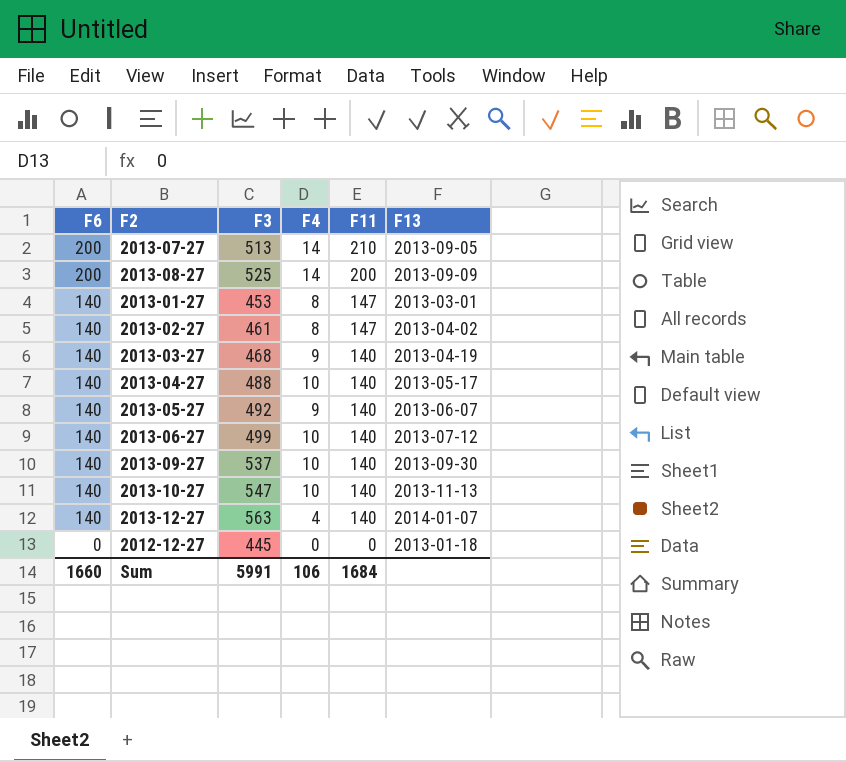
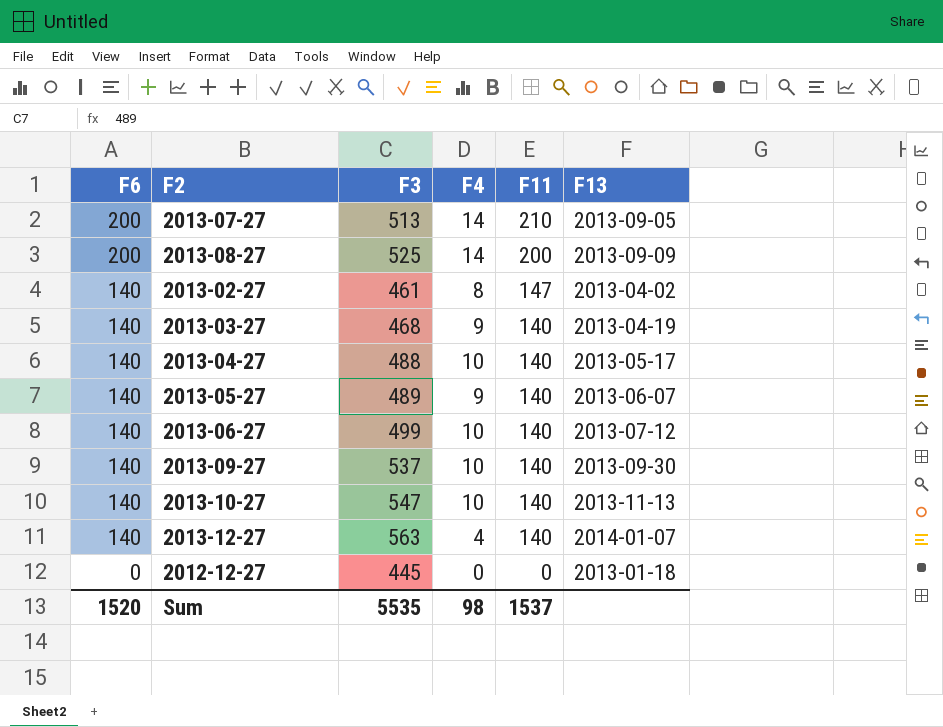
row 2013-01-27: 140 | 453 | 8 | 147 | 2013-03-01 -> none
2013-05-27 | F3: 492 -> 489
Sum | F6: 1660 -> 1520
Sum | F3: 5991 -> 5535
Sum | F4: 106 -> 98
Sum | F11: 1684 -> 1537

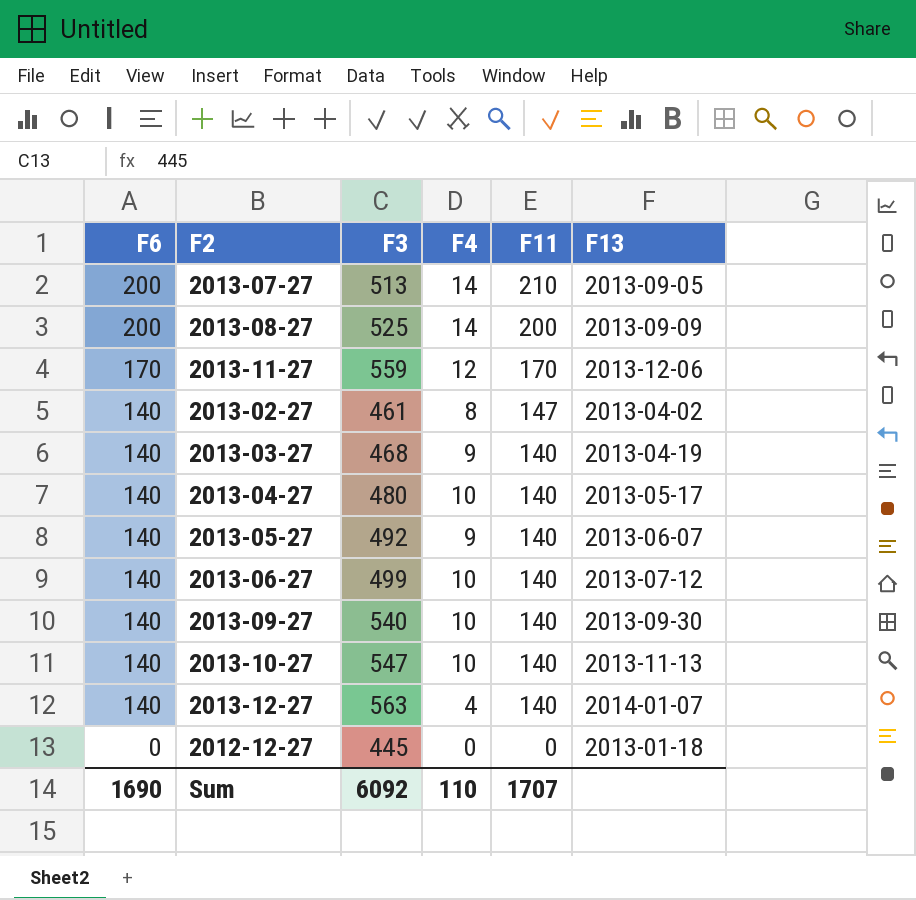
row 2013-11-27: none -> 170 | 559 | 12 | 170 | 2013-12-06
2013-04-27 | F3: 488 -> 480
2013-05-27 | F3: 489 -> 492
2013-09-27 | F3: 537 -> 540
Sum | F6: 1520 -> 1690
Sum | F3: 5535 -> 6092
Sum | F4: 98 -> 110
Sum | F11: 1537 -> 1707

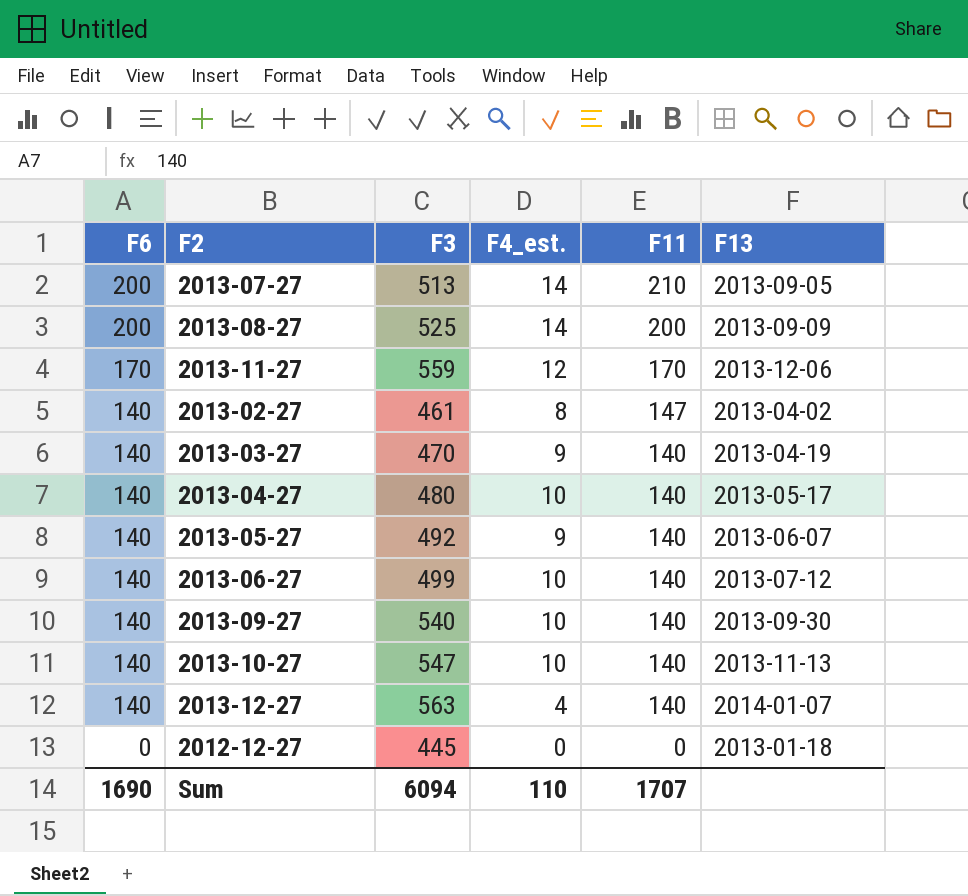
column name: F4 -> F4_est.
2013-03-27 | F3: 468 -> 470
Sum | F3: 6092 -> 6094

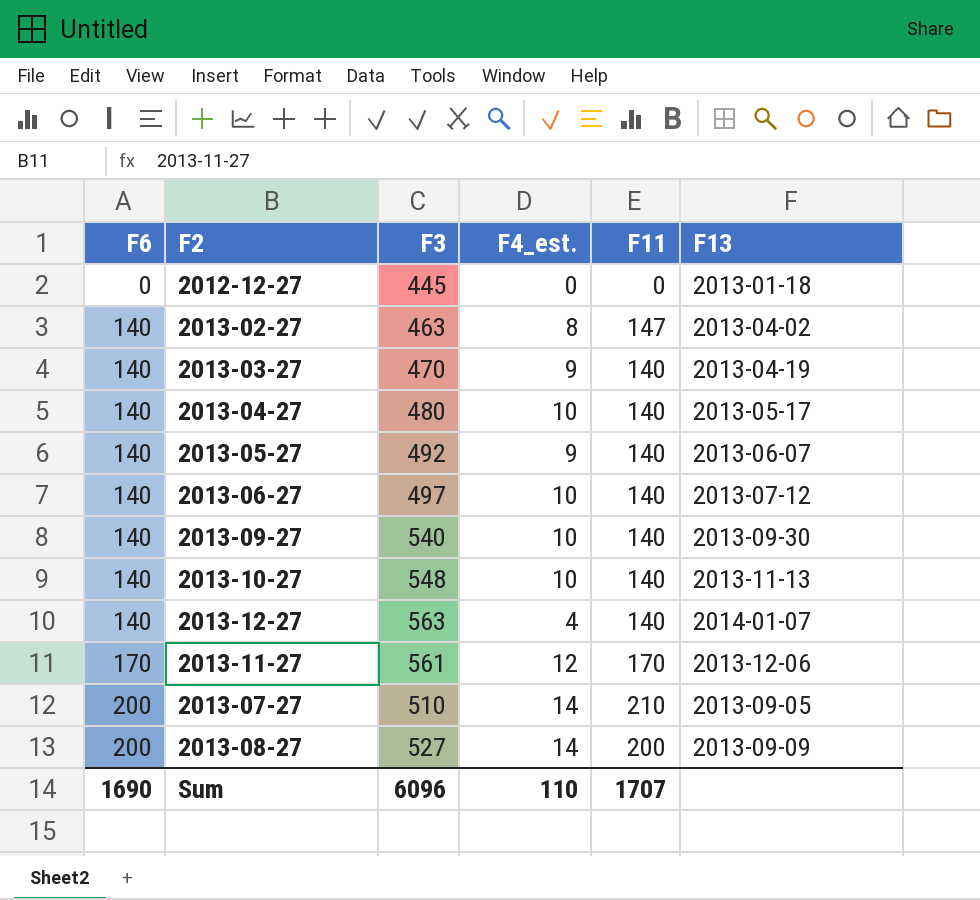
row order: F6 descending -> F6 ascending
2013-02-27 | F3: 461 -> 463
2013-06-27 | F3: 499 -> 497
2013-10-27 | F3: 547 -> 548
2013-11-27 | F3: 559 -> 561
2013-07-27 | F3: 513 -> 510
2013-08-27 | F3: 525 -> 527
Sum | F3: 6094 -> 6096

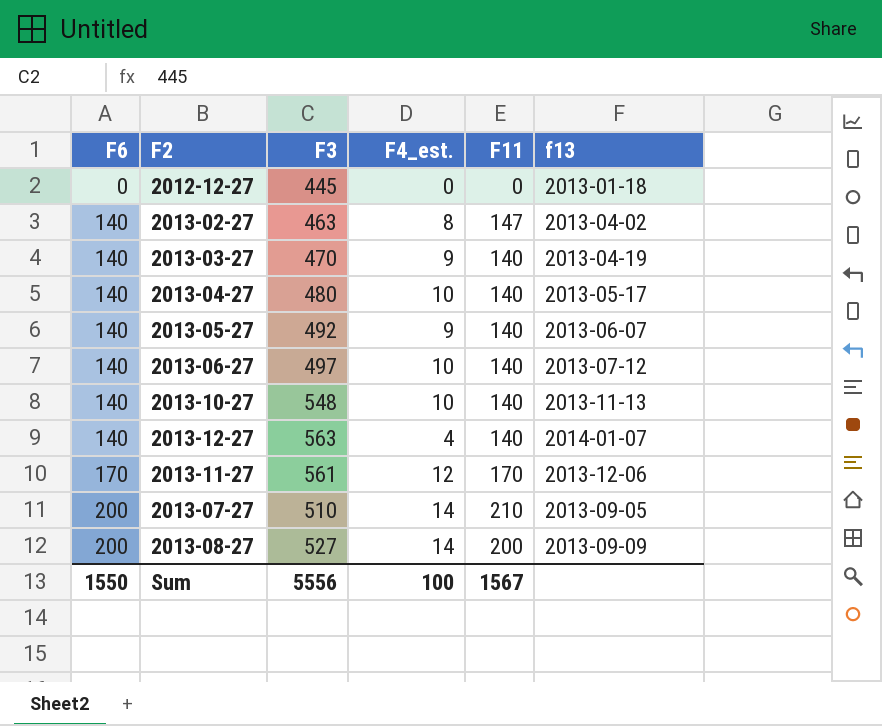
column name: F13 -> f13
row 2013-09-27: 140 | 540 | 10 | 140 | 2013-09-30 -> none
Sum | F6: 1690 -> 1550
Sum | F3: 6096 -> 5556
Sum | F4_est.: 110 -> 100
Sum | F11: 1707 -> 1567

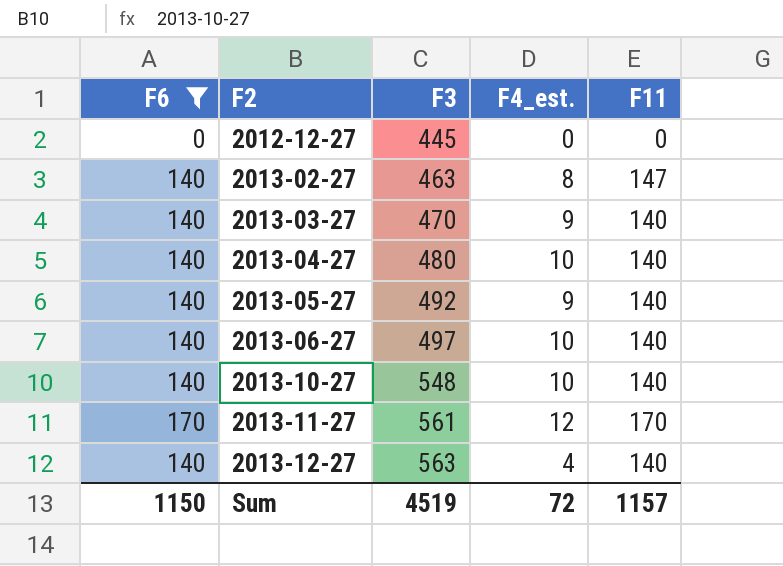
filter: none -> F6 != 200
row order: F6 ascending -> F2 ascending
column f13 | position: 6 -> none
Sum | F6: 1550 -> 1150
Sum | F3: 5556 -> 4519
Sum | F4_est.: 100 -> 72
Sum | F11: 1567 -> 1157

